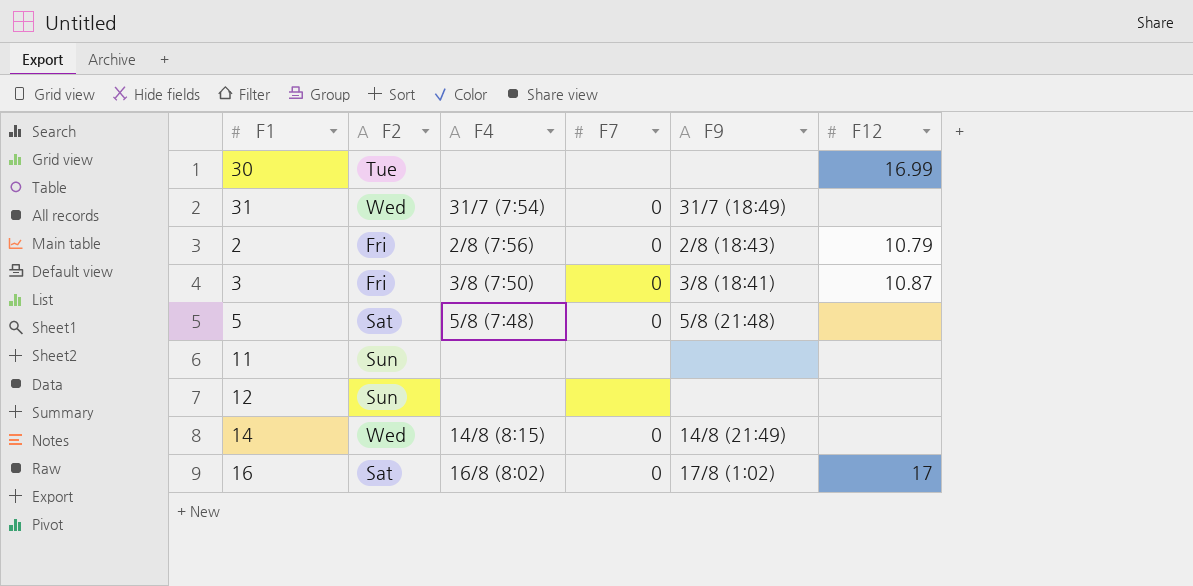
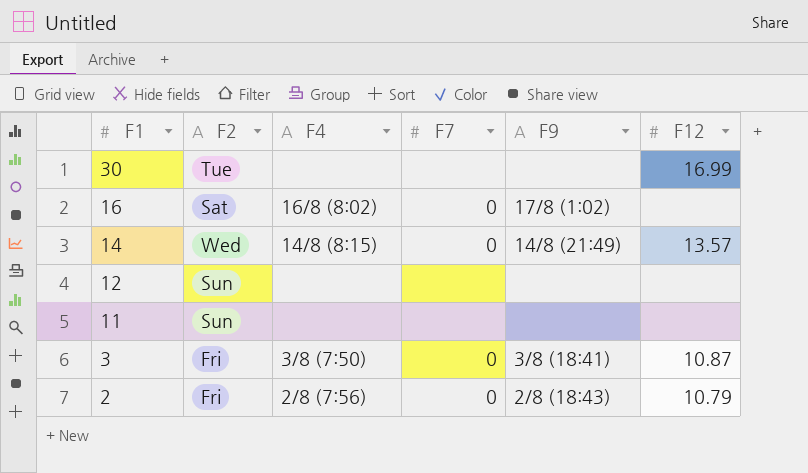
row order: none -> F1 descending
row 31: Wed | 31/7 (7:54) | 0 | 31/7 (18:49) | none -> none
row 5: Sat | 5/8 (7:48) | 0 | 5/8 (21:48) | none -> none
16 | F12: 17 -> none
14 | F12: none -> 13.57

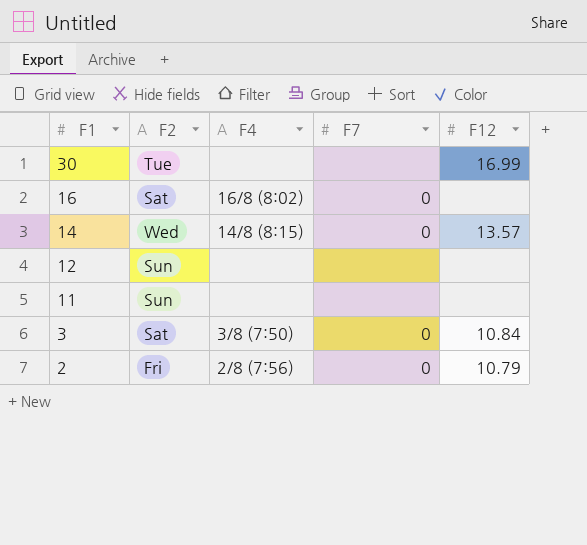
column F9 | position: 5 -> none
3 | F2: Fri -> Sat
3 | F12: 10.87 -> 10.84

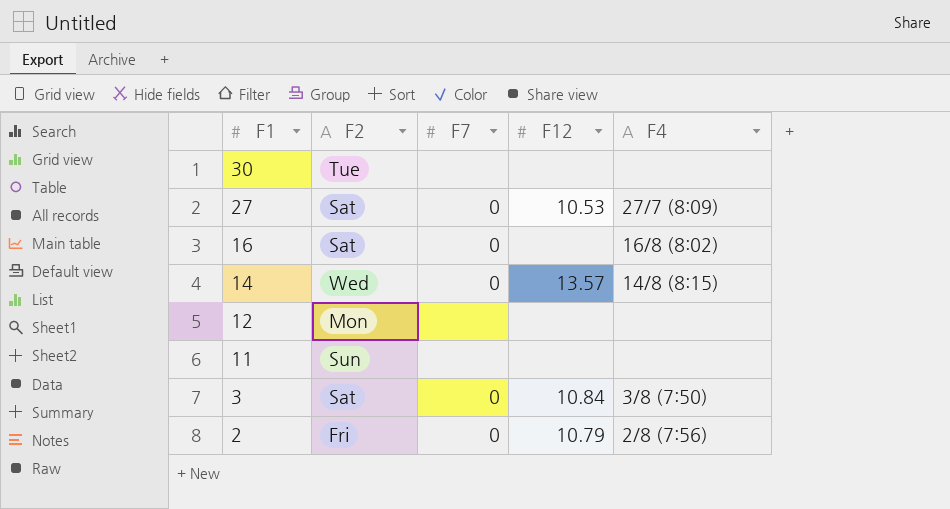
column F4 | position: 3 -> 5
30 | F12: 16.99 -> none
row 27: none -> Sat | 0 | 10.53 | 27/7 (8:09)
12 | F2: Sun -> Mon

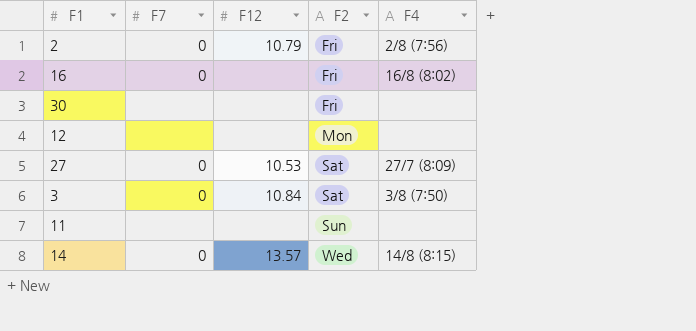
row order: F1 descending -> F2 ascending
column F2 | position: 2 -> 4
16 | F2: Sat -> Fri
30 | F2: Tue -> Fri

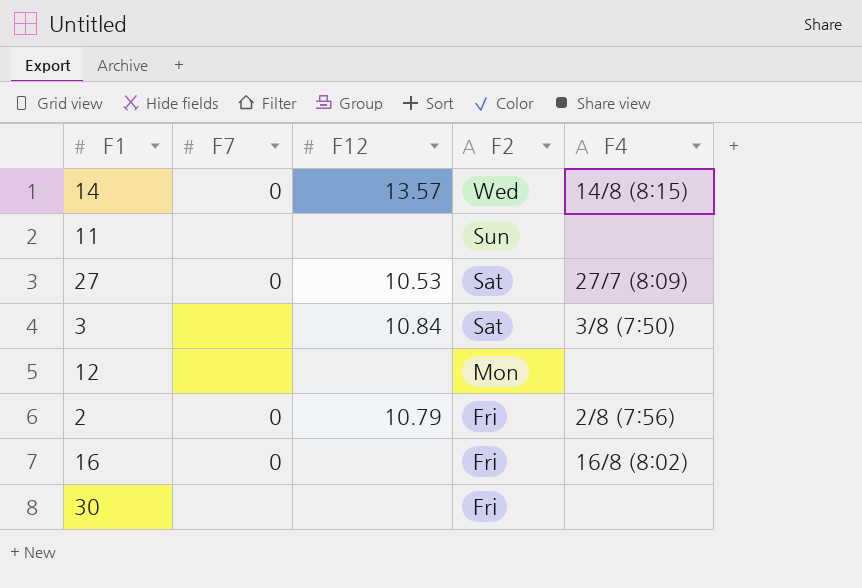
row order: F2 ascending -> F2 descending
3 | F7: 0 -> none

